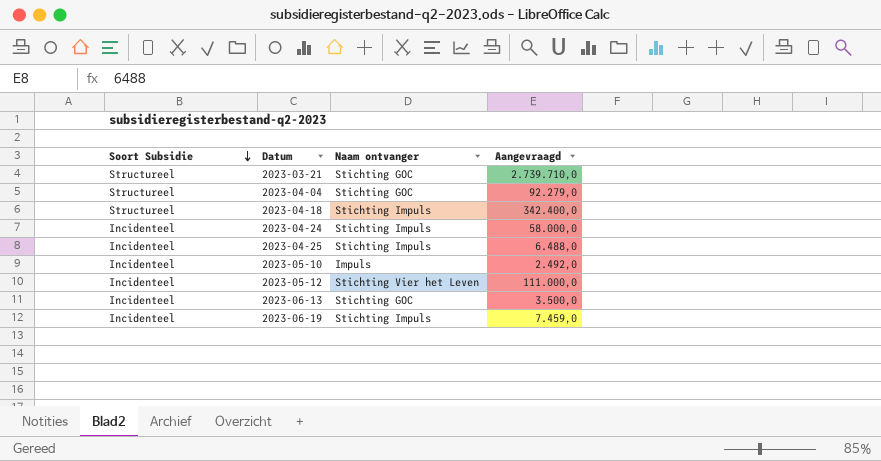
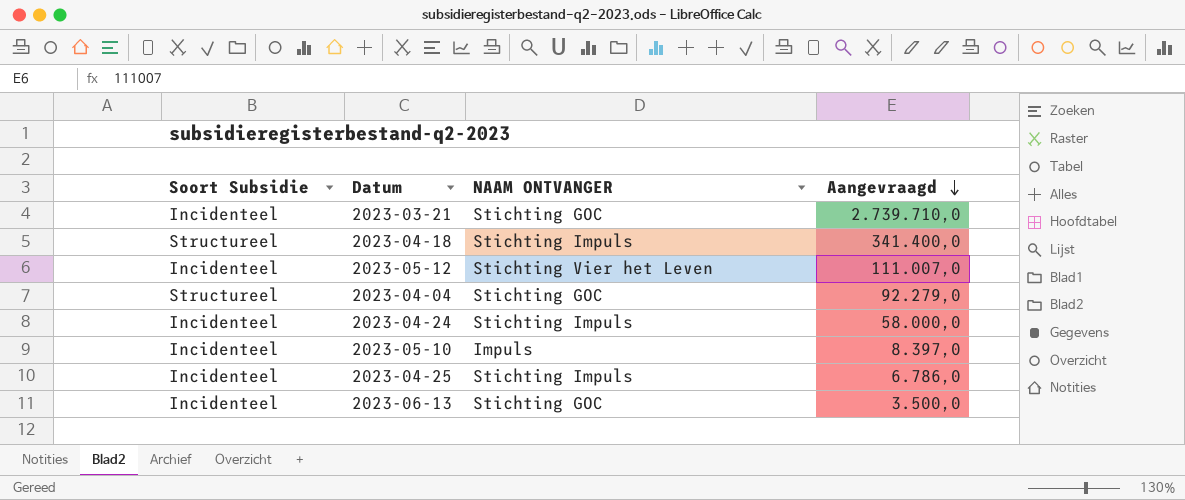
row order: Soort Subsidie descending -> Aangevraagd descending
column name: Naam ontvanger -> NAAM ONTVANGER
row 2023-06-19: Incidenteel | Stichting Impuls | 7.459,0 -> none
2023-03-21 | Soort Subsidie: Structureel -> Incidenteel
2023-04-18 | Aangevraagd: 342.400,0 -> 341.400,0
2023-05-12 | Aangevraagd: 111.000,0 -> 111.007,0
2023-05-10 | Aangevraagd: 2.492,0 -> 8.397,0
2023-04-25 | Aangevraagd: 6.488,0 -> 6.786,0

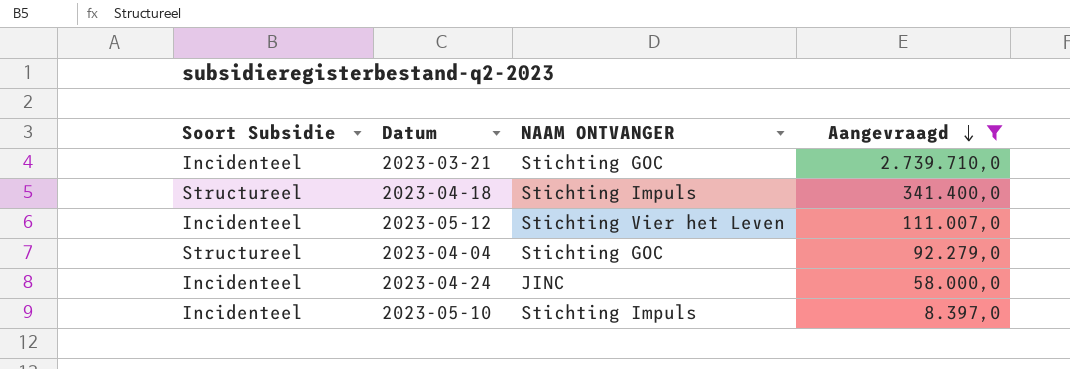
filter: none -> Aangevraagd >= 8.397,0
2023-04-24 | NAAM ONTVANGER: Stichting Impuls -> JINC
2023-05-10 | NAAM ONTVANGER: Impuls -> Stichting Impuls

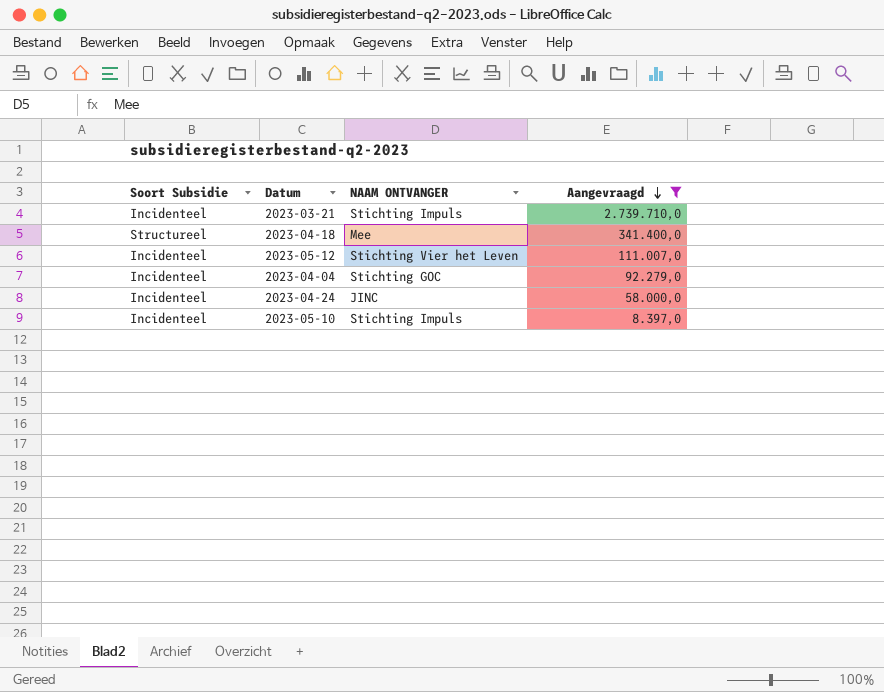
2023-03-21 | NAAM ONTVANGER: Stichting GOC -> Stichting Impuls
2023-04-18 | NAAM ONTVANGER: Stichting Impuls -> Mee
2023-04-04 | Soort Subsidie: Structureel -> Incidenteel

